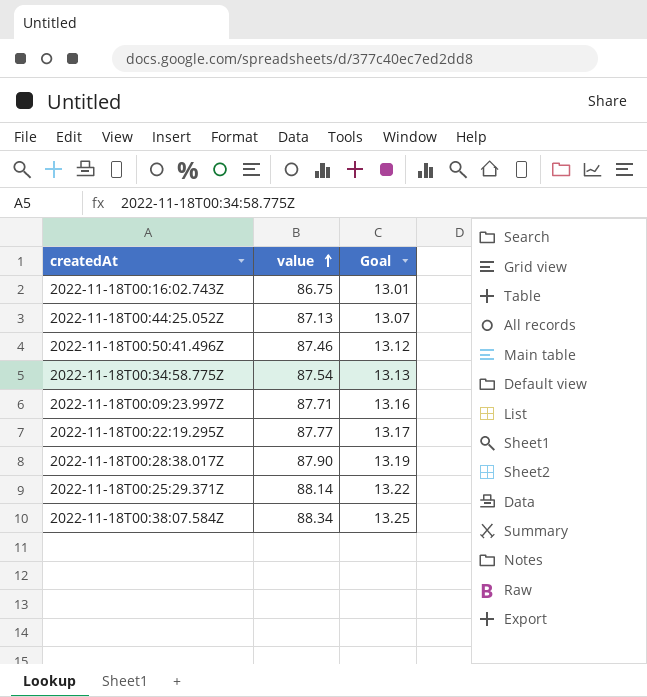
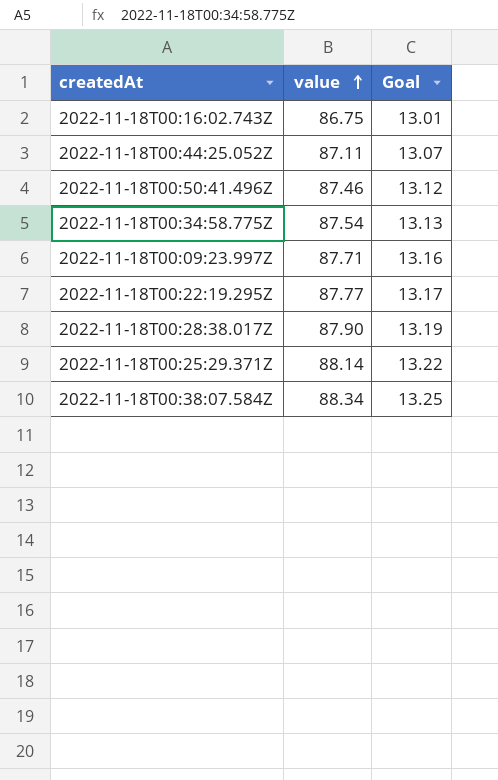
2022-11-18T00:44:25.052Z | value: 87.13 -> 87.11

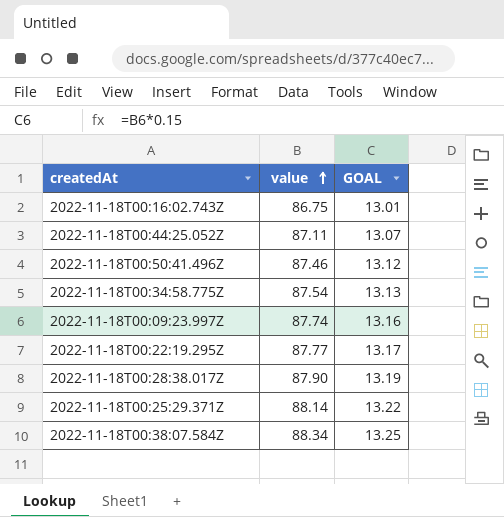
column name: Goal -> GOAL
2022-11-18T00:09:23.997Z | value: 87.71 -> 87.74

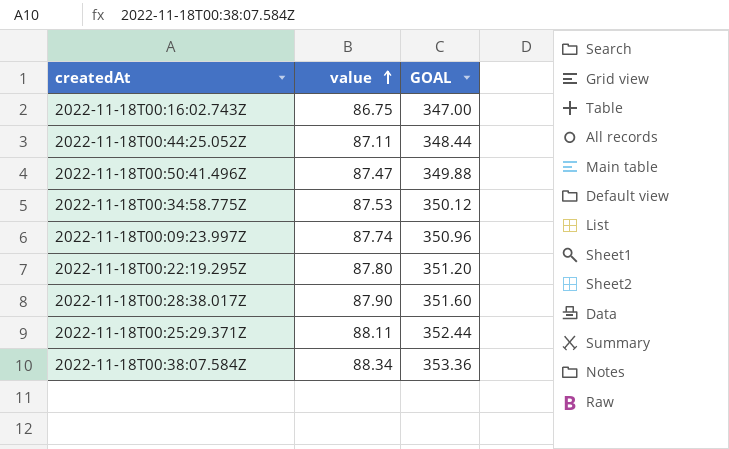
column GOAL | formula: [value] * 0.15 -> [value] * 4
2022-11-18T00:50:41.496Z | value: 87.46 -> 87.47
2022-11-18T00:34:58.775Z | value: 87.54 -> 87.53
2022-11-18T00:22:19.295Z | value: 87.77 -> 87.80
2022-11-18T00:25:29.371Z | value: 88.14 -> 88.11

